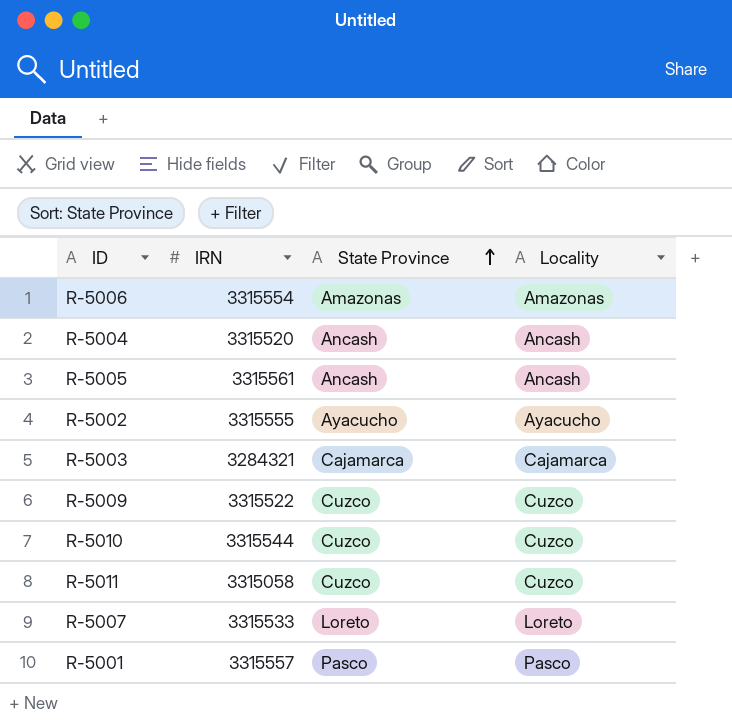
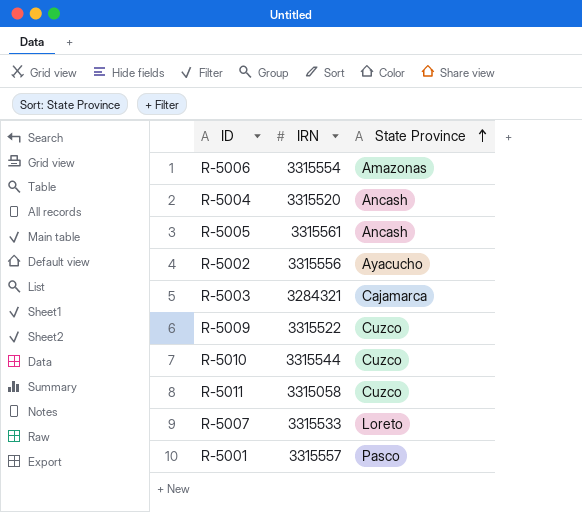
column Locality | position: 4 -> none
R-5002 | IRN: 3315555 -> 3315556

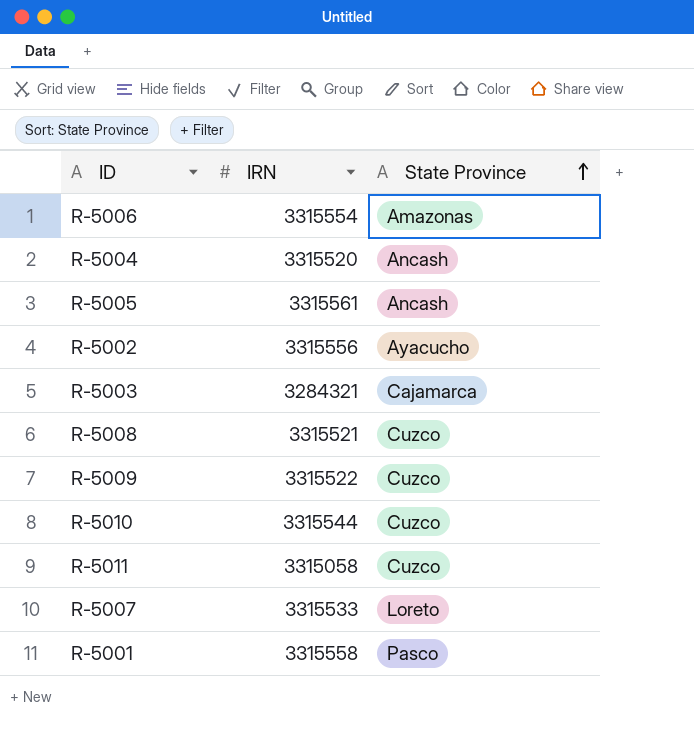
row R-5008: none -> 3315521 | Cuzco
R-5001 | IRN: 3315557 -> 3315558

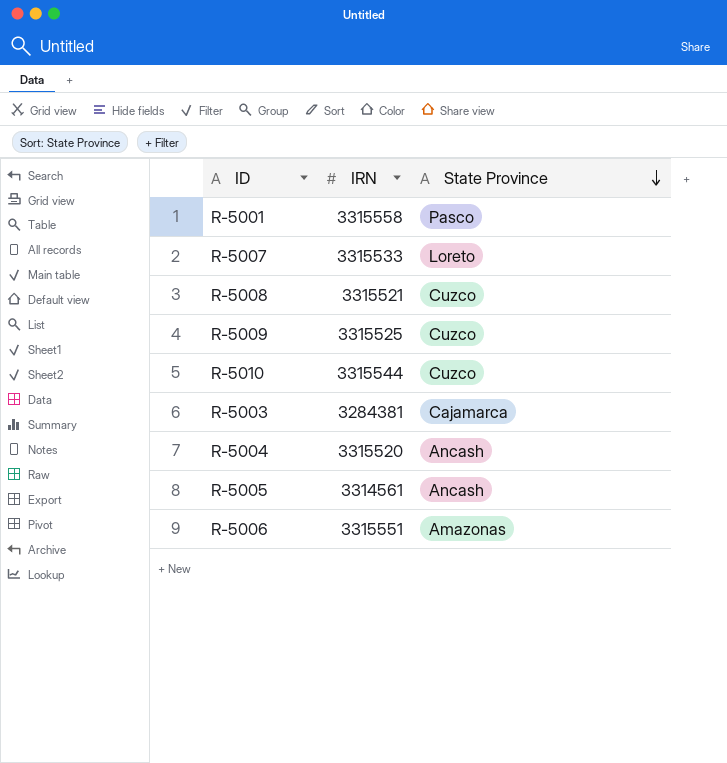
row order: State Province ascending -> State Province descending
row R-5002: 3315556 | Ayacucho -> none
row R-5011: 3315058 | Cuzco -> none
R-5009 | IRN: 3315522 -> 3315525
R-5003 | IRN: 3284321 -> 3284381
R-5005 | IRN: 3315561 -> 3314561
R-5006 | IRN: 3315554 -> 3315551

